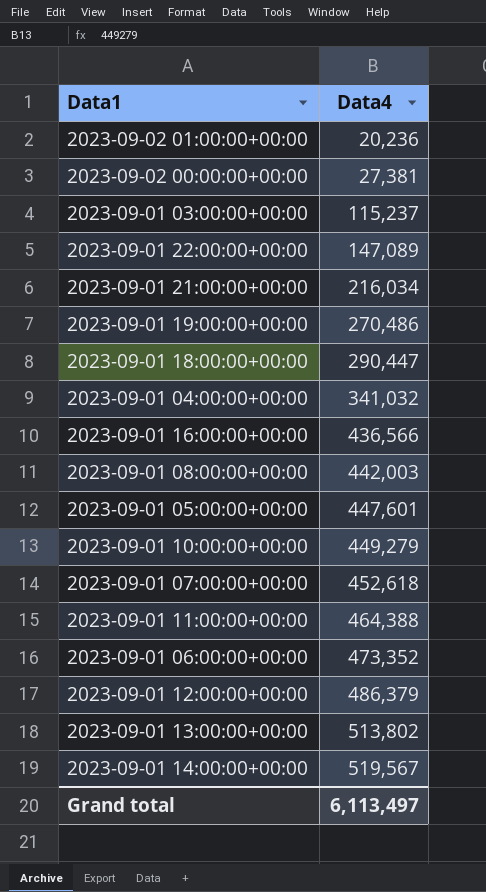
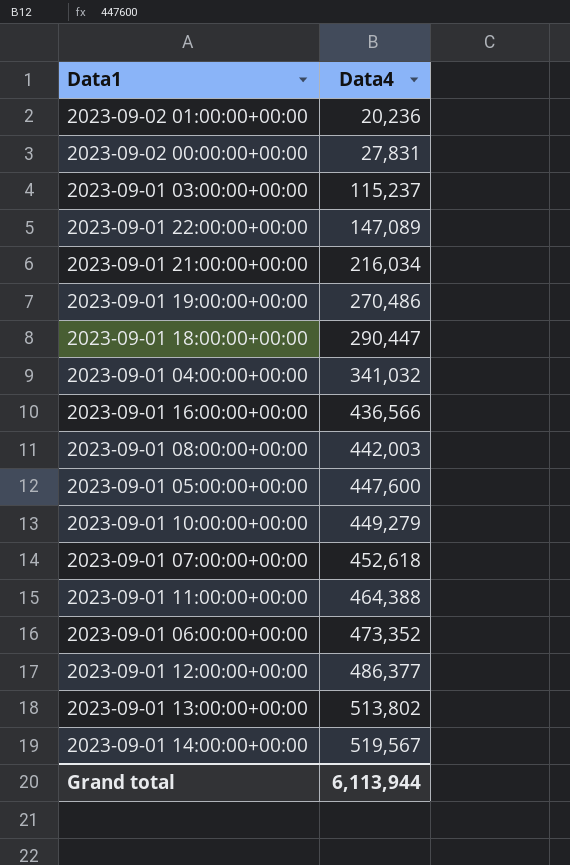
2023-09-02 00:00:00+00:00 | Data4: 27,381 -> 27,831
2023-09-01 05:00:00+00:00 | Data4: 447,601 -> 447,600
2023-09-01 12:00:00+00:00 | Data4: 486,379 -> 486,377
Grand total | Data4: 6,113,497 -> 6,113,944

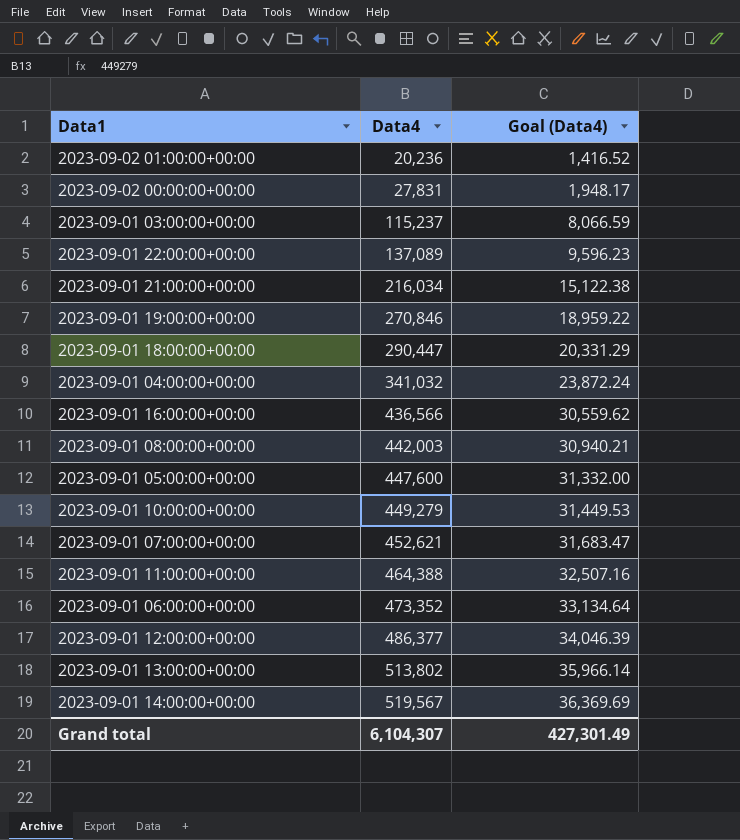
column Goal (Data4) | formula: none -> [Data4] * 0.07
2023-09-01 22:00:00+00:00 | Data4: 147,089 -> 137,089
2023-09-01 19:00:00+00:00 | Data4: 270,486 -> 270,846
2023-09-01 07:00:00+00:00 | Data4: 452,618 -> 452,621
Grand total | Data4: 6,113,944 -> 6,104,307

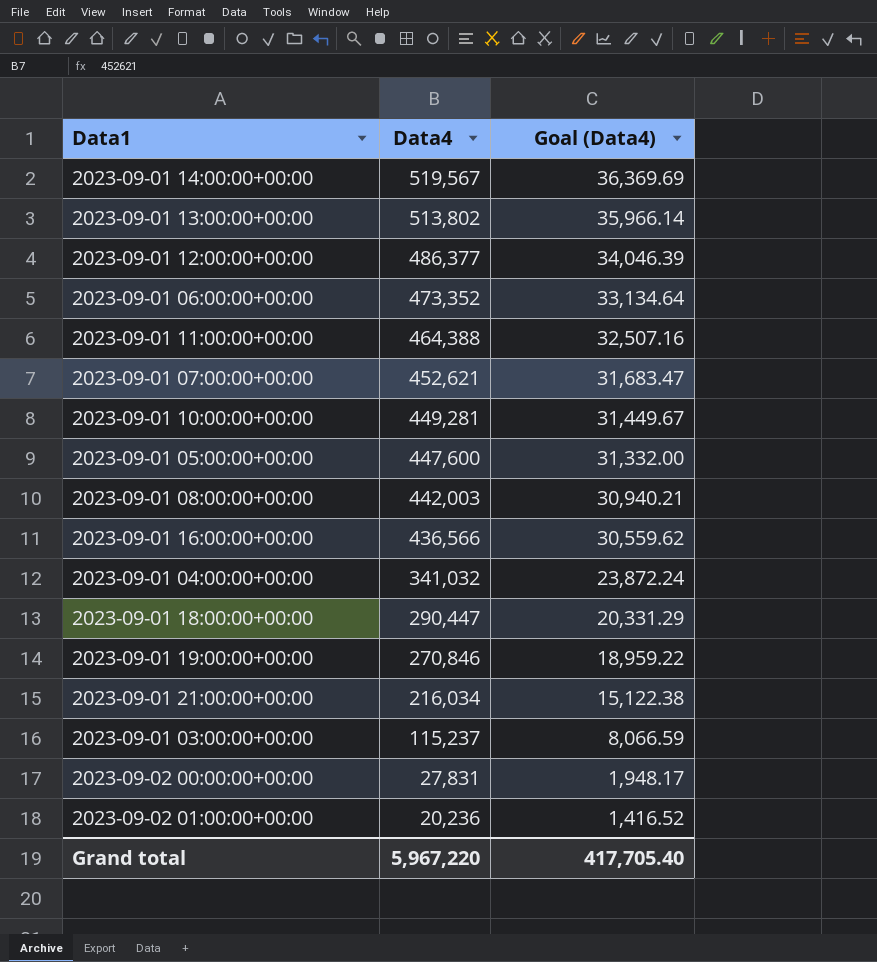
row order: Data4 ascending -> Data4 descending
row 2023-09-01 22:00:00+00:00: 137,089 | 9,596.23 -> none
2023-09-01 10:00:00+00:00 | Data4: 449,279 -> 449,281
2023-09-01 10:00:00+00:00 | Goal (Data4): 31,449.53 -> 31,449.67
Grand total | Data4: 6,104,307 -> 5,967,220
Grand total | Goal (Data4): 427,301.49 -> 417,705.40

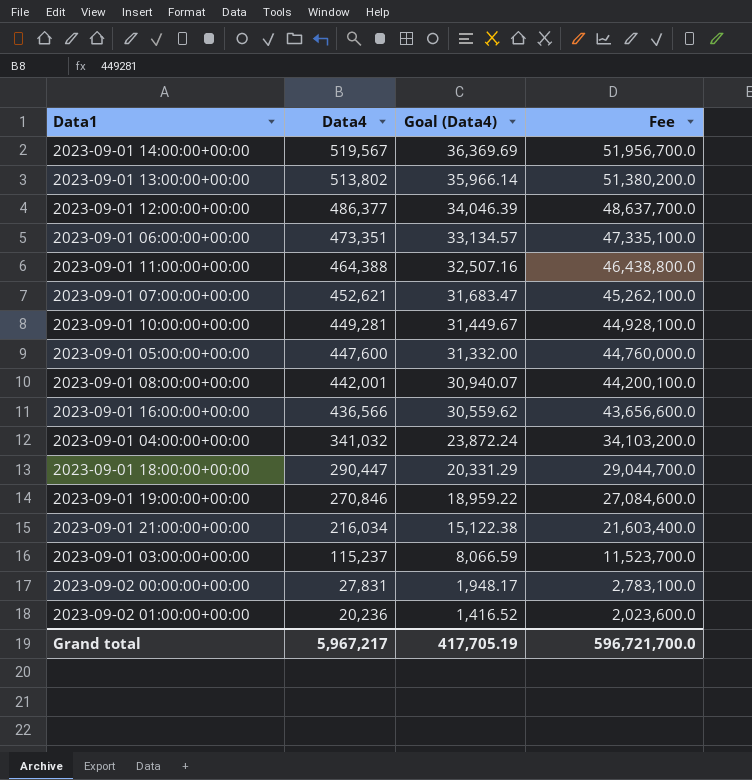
column Fee | formula: none -> [Data4] * 100
2023-09-01 06:00:00+00:00 | Data4: 473,352 -> 473,351
2023-09-01 06:00:00+00:00 | Goal (Data4): 33,134.64 -> 33,134.57
2023-09-01 08:00:00+00:00 | Data4: 442,003 -> 442,001
2023-09-01 08:00:00+00:00 | Goal (Data4): 30,940.21 -> 30,940.07
Grand total | Data4: 5,967,220 -> 5,967,217
Grand total | Goal (Data4): 417,705.40 -> 417,705.19

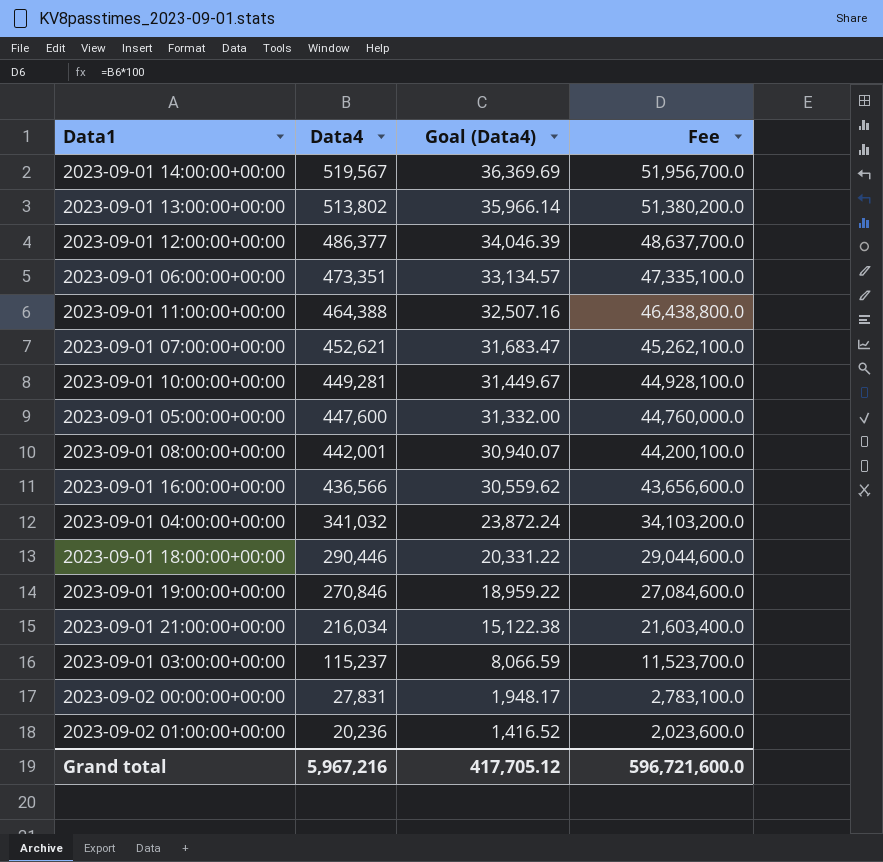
2023-09-01 18:00:00+00:00 | Data4: 290,447 -> 290,446
2023-09-01 18:00:00+00:00 | Goal (Data4): 20,331.29 -> 20,331.22
2023-09-01 18:00:00+00:00 | Fee: 29,044,700.0 -> 29,044,600.0
Grand total | Data4: 5,967,217 -> 5,967,216
Grand total | Goal (Data4): 417,705.19 -> 417,705.12
Grand total | Fee: 596,721,700.0 -> 596,721,600.0

